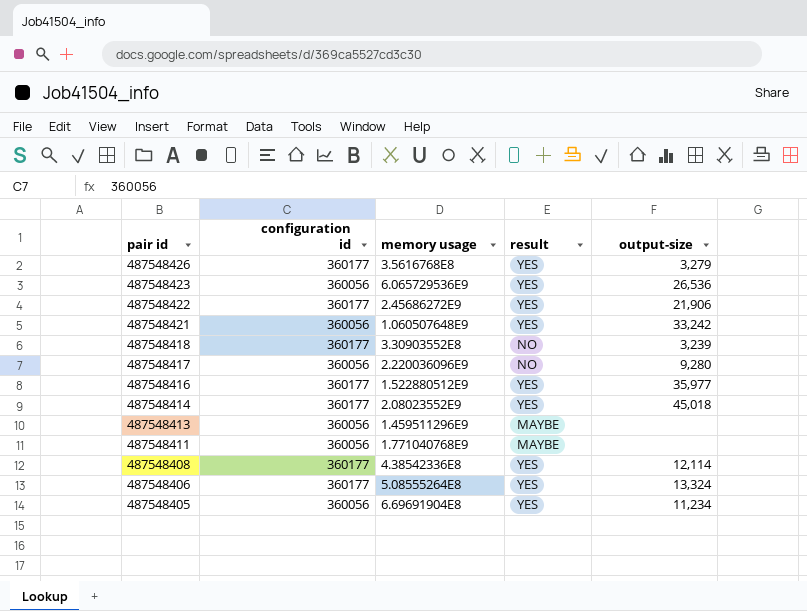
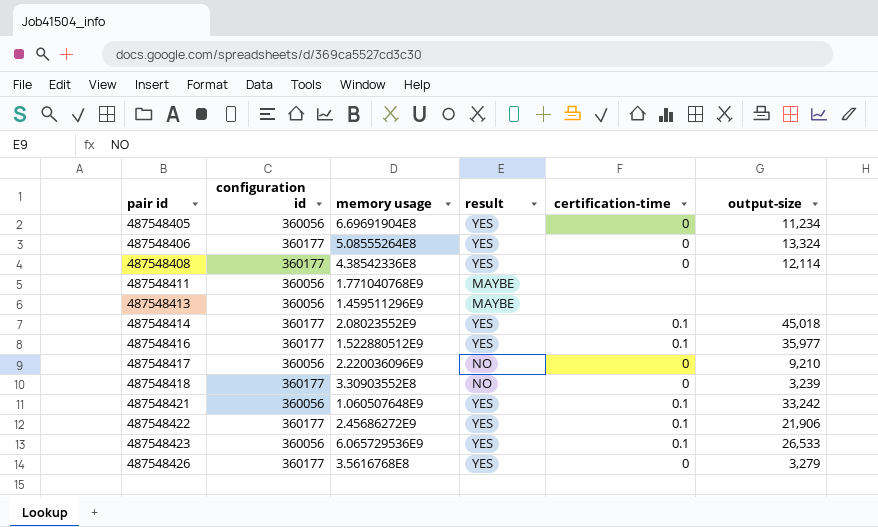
row order: pair id descending -> pair id ascending
column certification-time | position: none -> 5
487548417 | output-size: 9,280 -> 9,210
487548423 | output-size: 26,536 -> 26,533

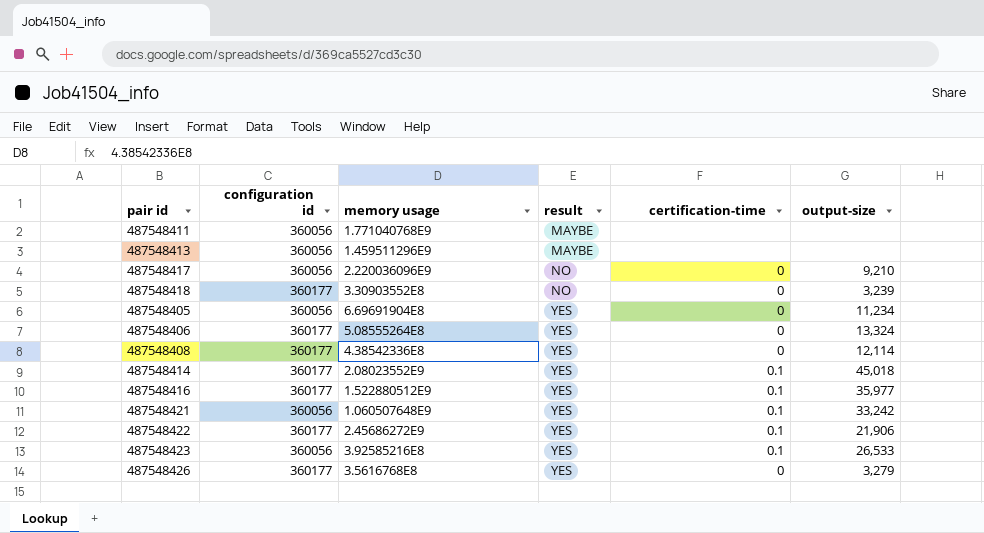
row order: pair id ascending -> result ascending
487548423 | memory usage: 6.065729536E9 -> 3.92585216E8

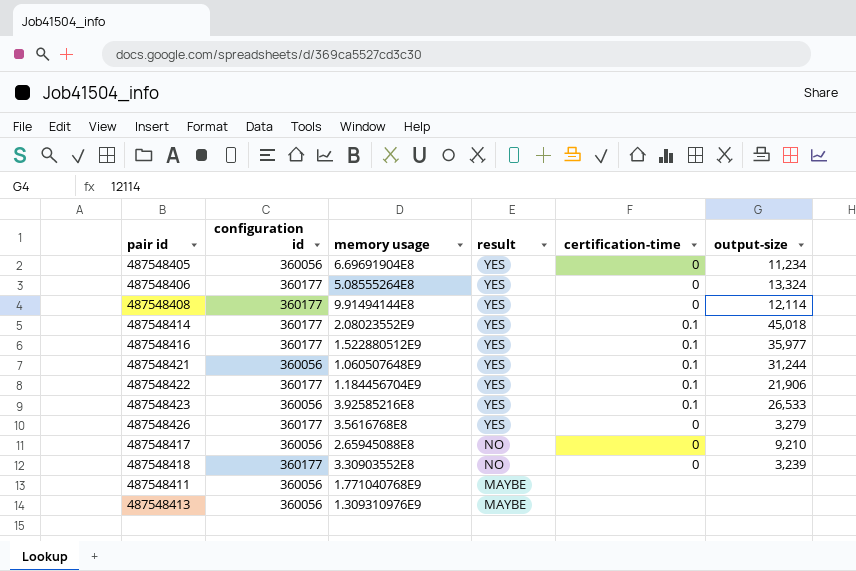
row order: result ascending -> result descending
487548408 | memory usage: 4.38542336E8 -> 9.91494144E8
487548421 | output-size: 33,242 -> 31,244
487548422 | memory usage: 2.45686272E9 -> 1.184456704E9
487548417 | memory usage: 2.220036096E9 -> 2.65945088E8
487548413 | memory usage: 1.459511296E9 -> 1.309310976E9

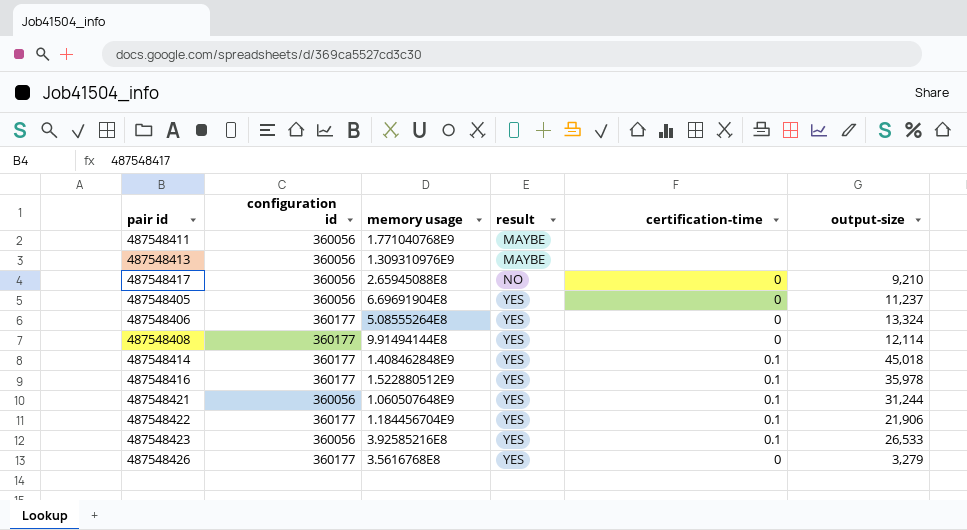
row order: result descending -> result ascending
row 487548418: 360177 | 3.30903552E8 | NO | 0 | 3,239 -> none
487548405 | output-size: 11,234 -> 11,237
487548414 | memory usage: 2.08023552E9 -> 1.408462848E9
487548416 | output-size: 35,977 -> 35,978

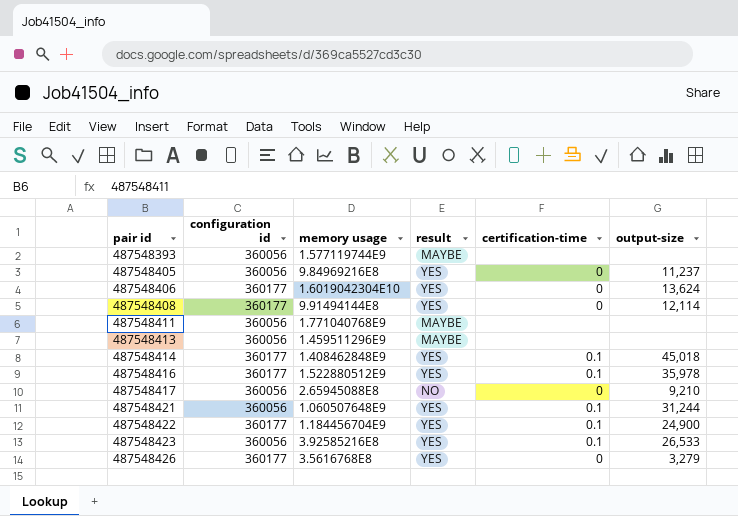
row order: result ascending -> pair id ascending
row 487548393: none -> 360056 | 1.577119744E9 | MAYBE | none | none
487548405 | memory usage: 6.69691904E8 -> 9.84969216E8
487548406 | memory usage: 5.08555264E8 -> 1.6019042304E10
487548406 | output-size: 13,324 -> 13,624
487548413 | memory usage: 1.309310976E9 -> 1.459511296E9
487548422 | output-size: 21,906 -> 24,900

